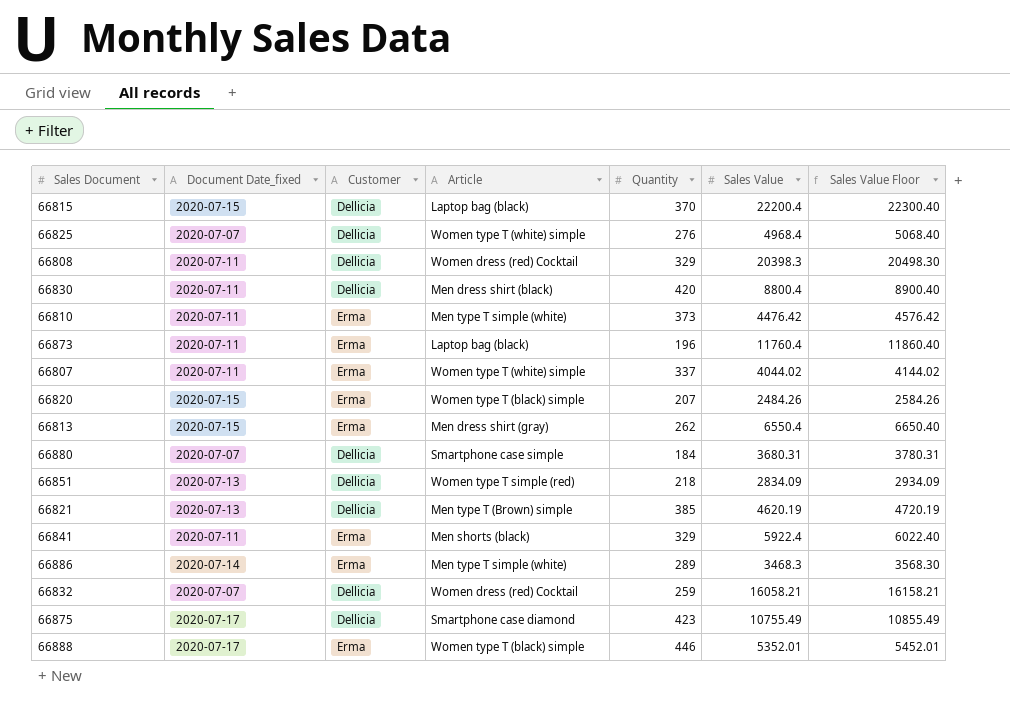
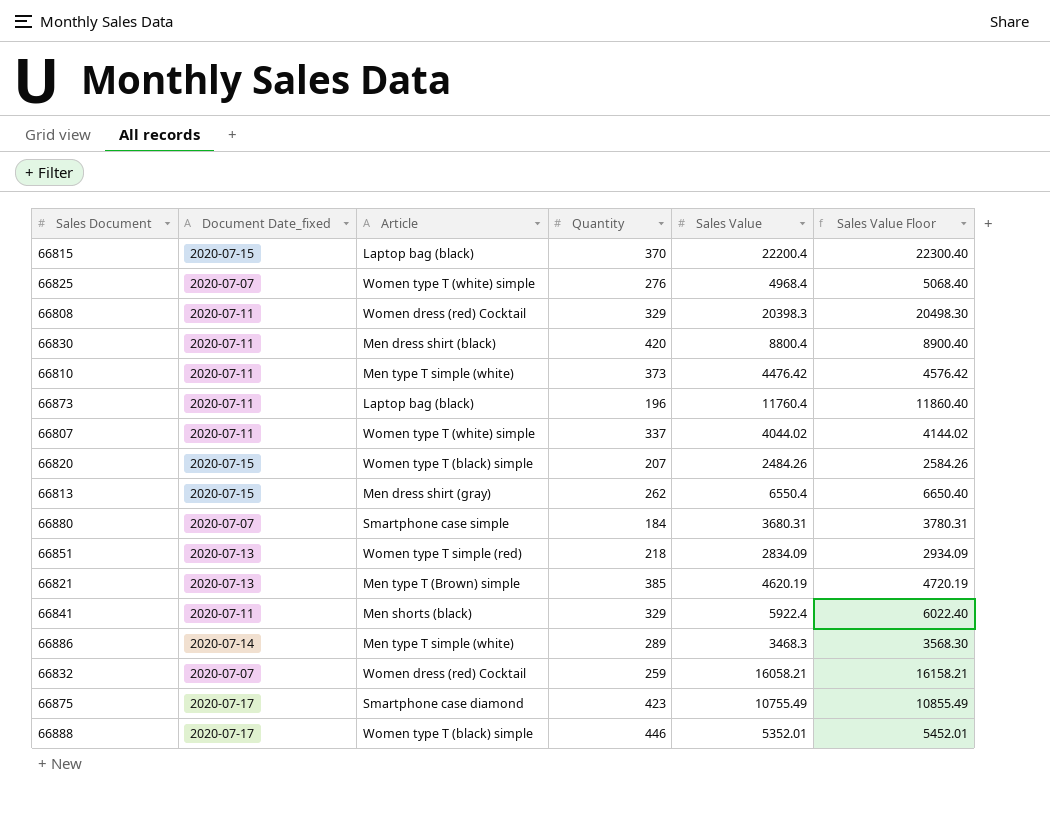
column Customer | position: 3 -> none

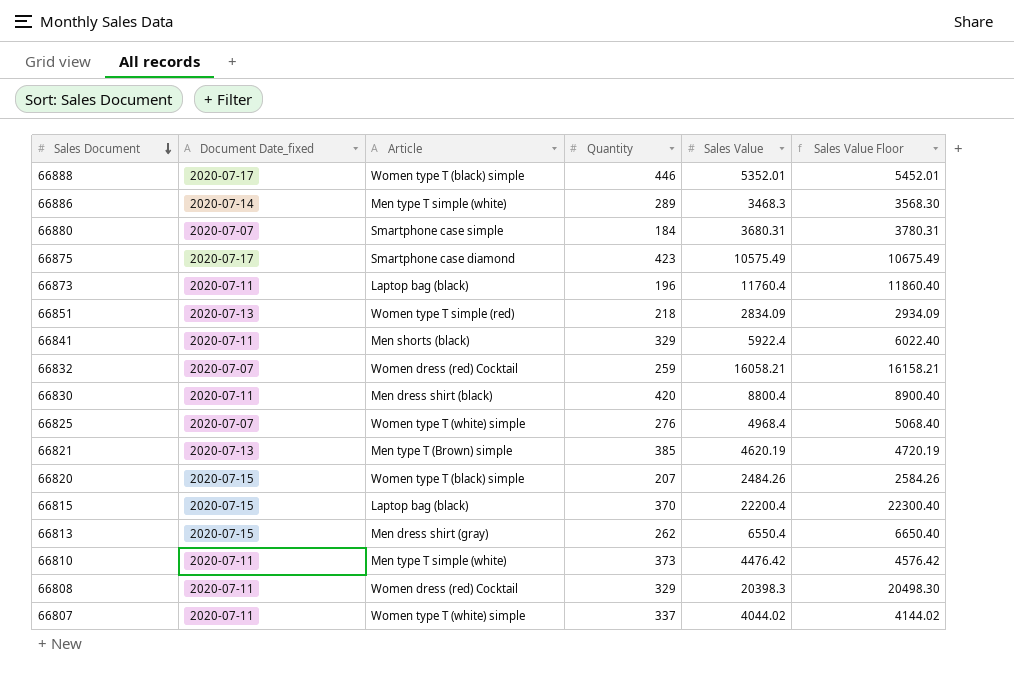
row order: none -> Sales Document descending
66875 | Sales Value: 10755.49 -> 10575.49
66875 | Sales Value Floor: 10855.49 -> 10675.49

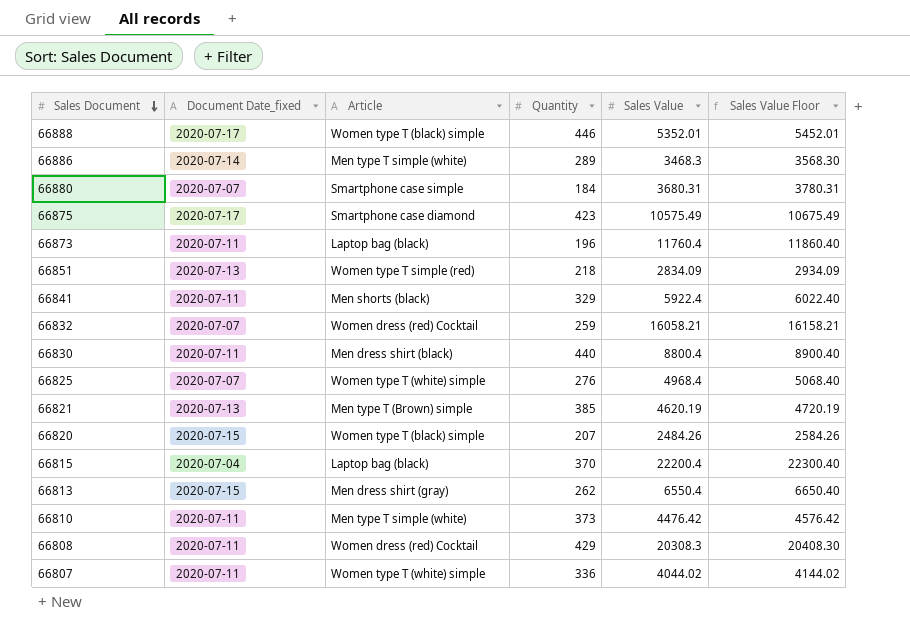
66830 | Quantity: 420 -> 440
66815 | Document Date_fixed: 2020-07-15 -> 2020-07-04
66808 | Quantity: 329 -> 429
66808 | Sales Value: 20398.3 -> 20308.3
66808 | Sales Value Floor: 20498.30 -> 20408.30
66807 | Quantity: 337 -> 336

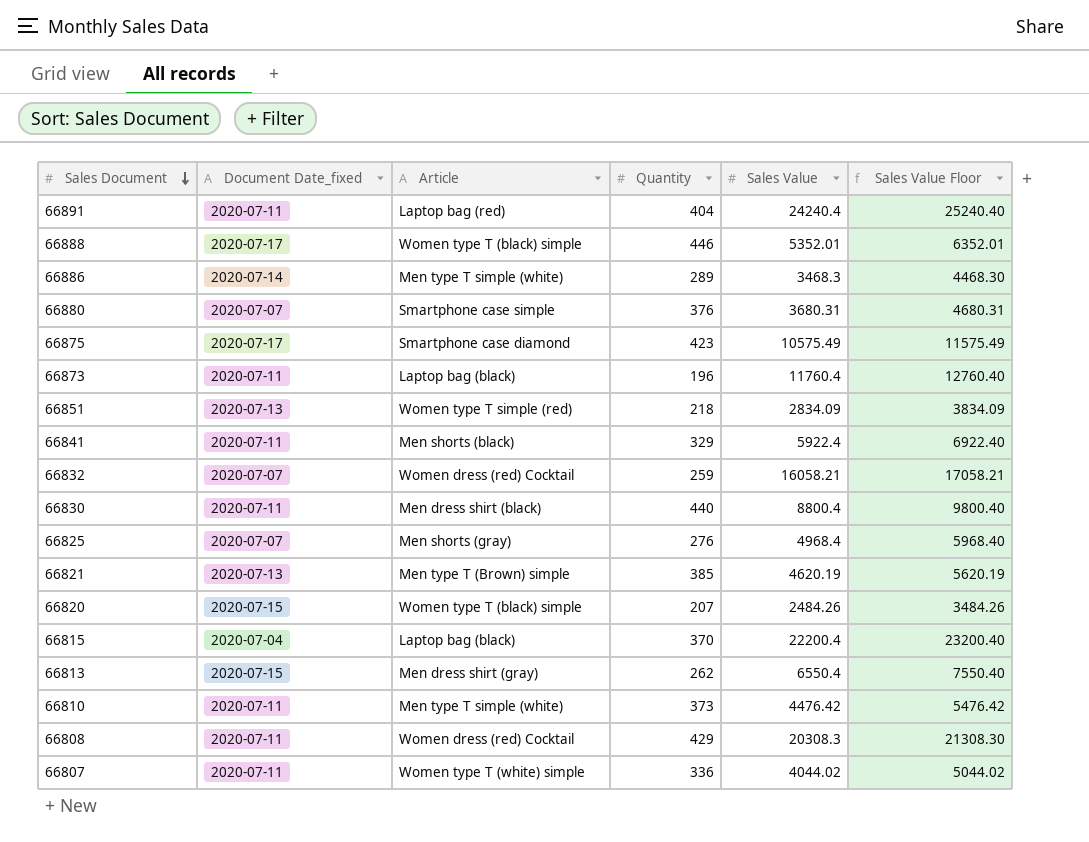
column Sales Value Floor | formula: [Sales Value] + 100 -> [Sales Value] + 1000
row 66891: none -> 2020-07-11 | Laptop bag (red) | 404 | 24240.4 | 25240.40
66880 | Quantity: 184 -> 376
66825 | Article: Women type T (white) simple -> Men shorts (gray)

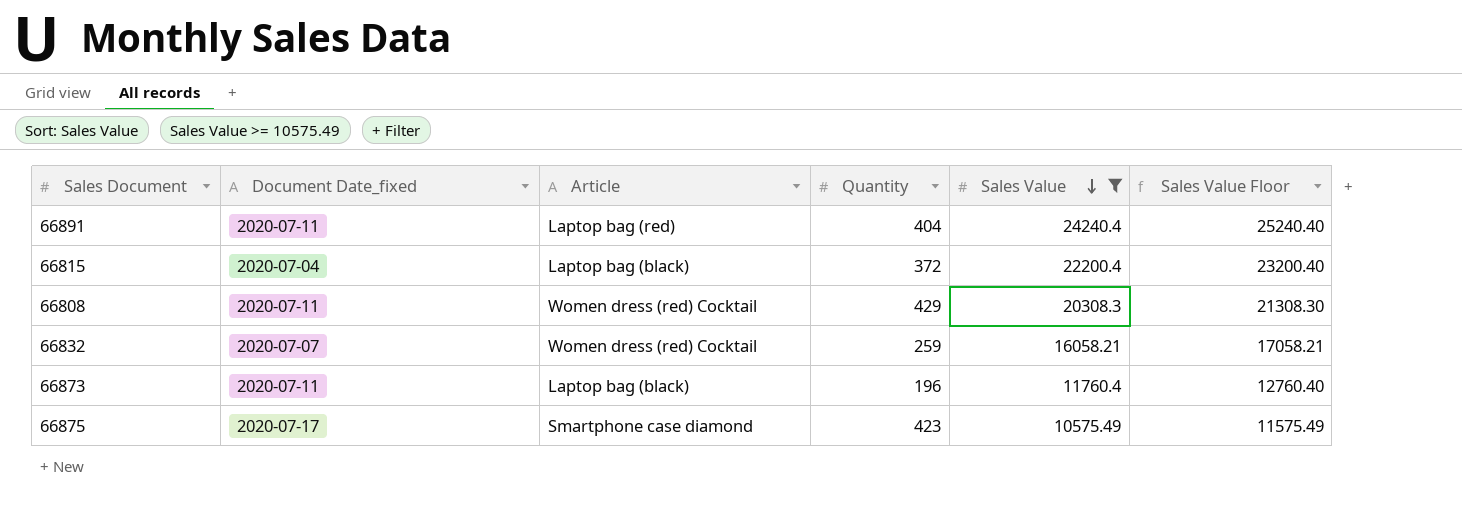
filter: none -> Sales Value >= 10575.49
row order: Sales Document descending -> Sales Value descending
66815 | Quantity: 370 -> 372

